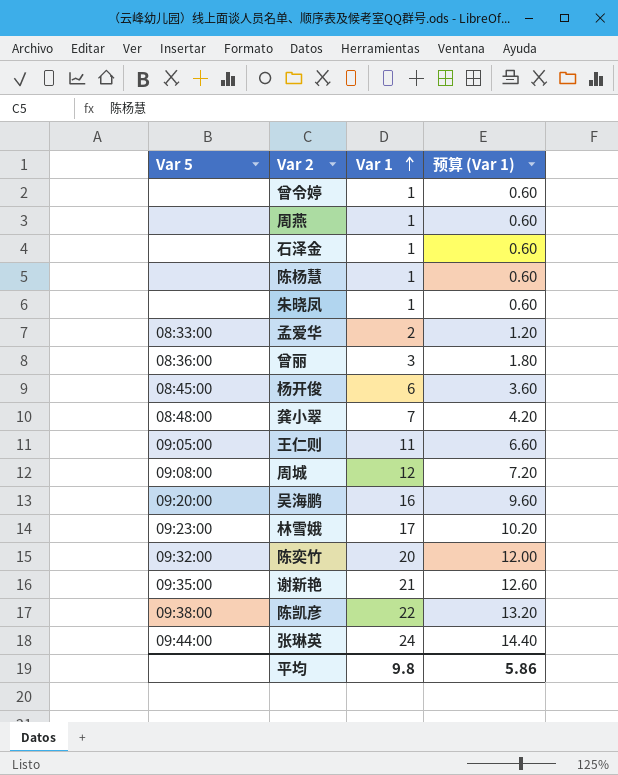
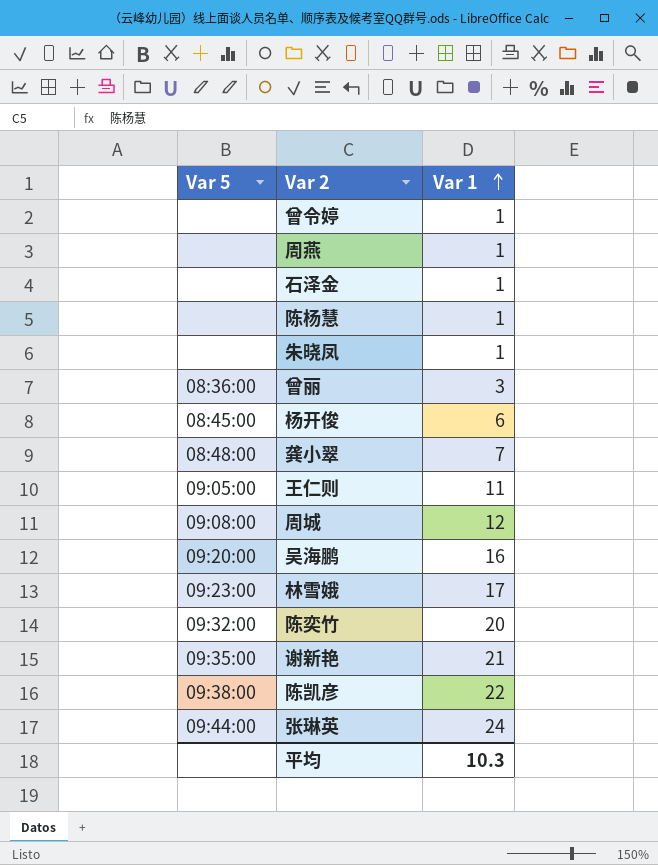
column 预算 (Var 1) | formula: [Var 1] * 0.6 -> none
row 孟爱华: 08:33:00 | 2 | 1.20 -> none
平均 | Var 1: 9.8 -> 10.3

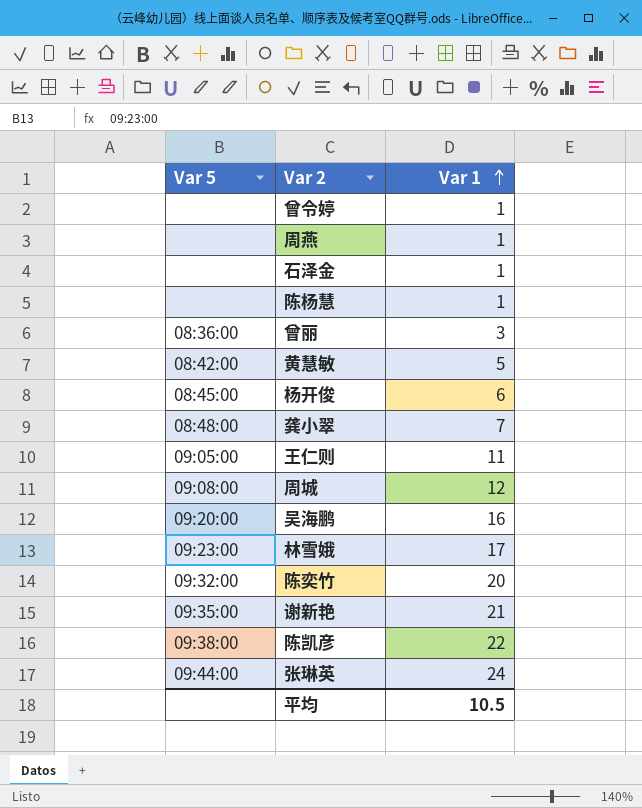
row 朱晓凤: none | 1 -> none
row 黄慧敏: none -> 08:42:00 | 5
平均 | Var 1: 10.3 -> 10.5

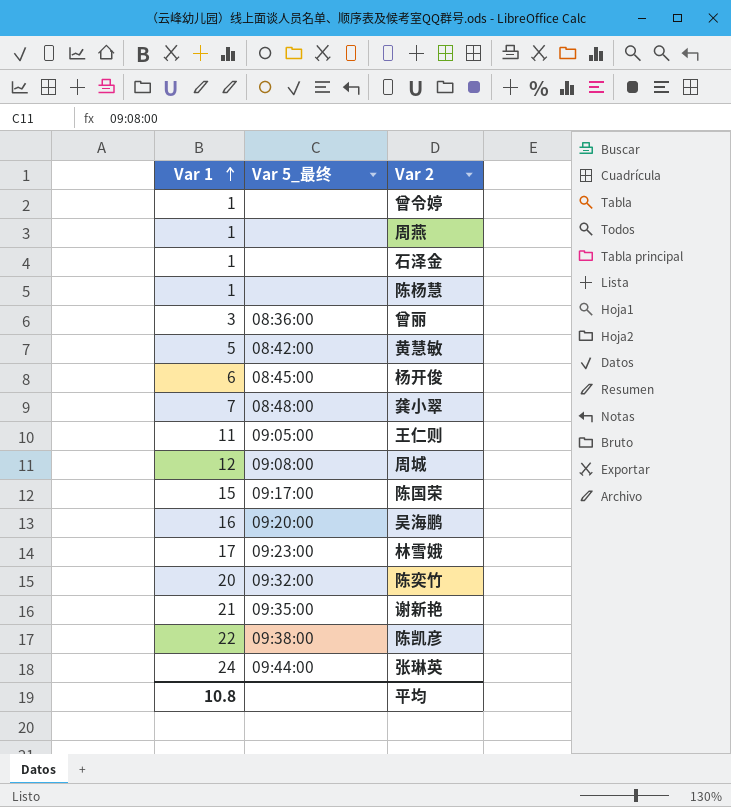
column Var 1 | position: 3 -> 1
column name: Var 5 -> Var 5_最终
row 陈国荣: none -> 15 | 09:17:00
平均 | Var 1: 10.5 -> 10.8

